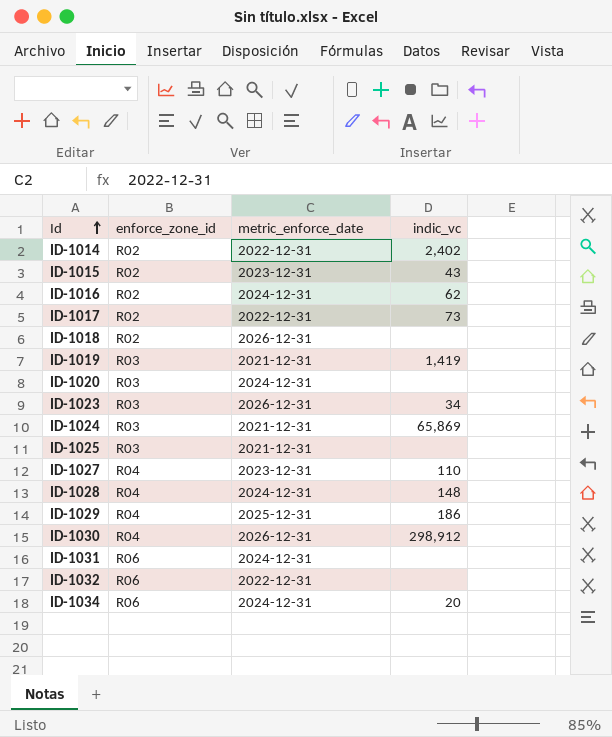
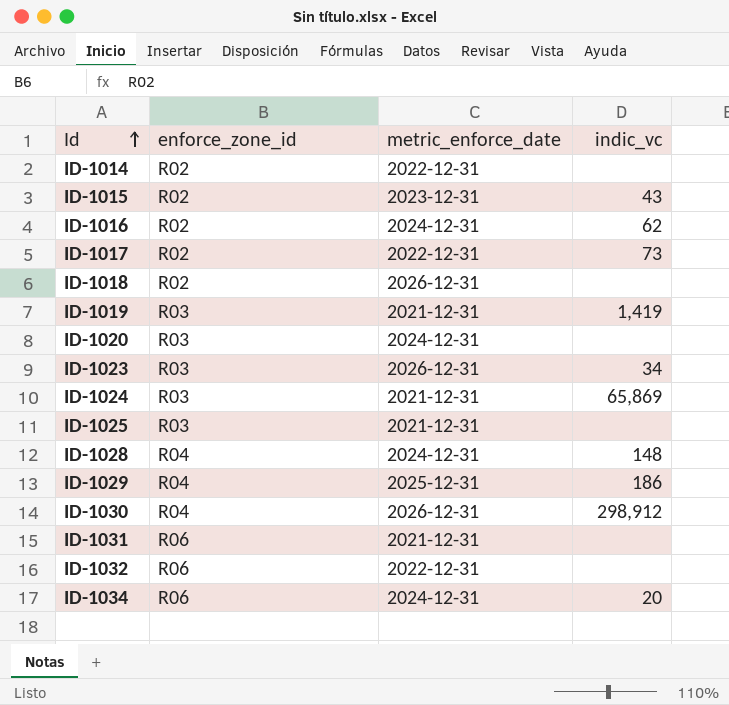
row ID-1027: R04 | 2023-12-31 | 110 -> none
ID-1014 | indic_vc: 2,402 -> none
ID-1031 | metric_enforce_date: 2024-12-31 -> 2021-12-31

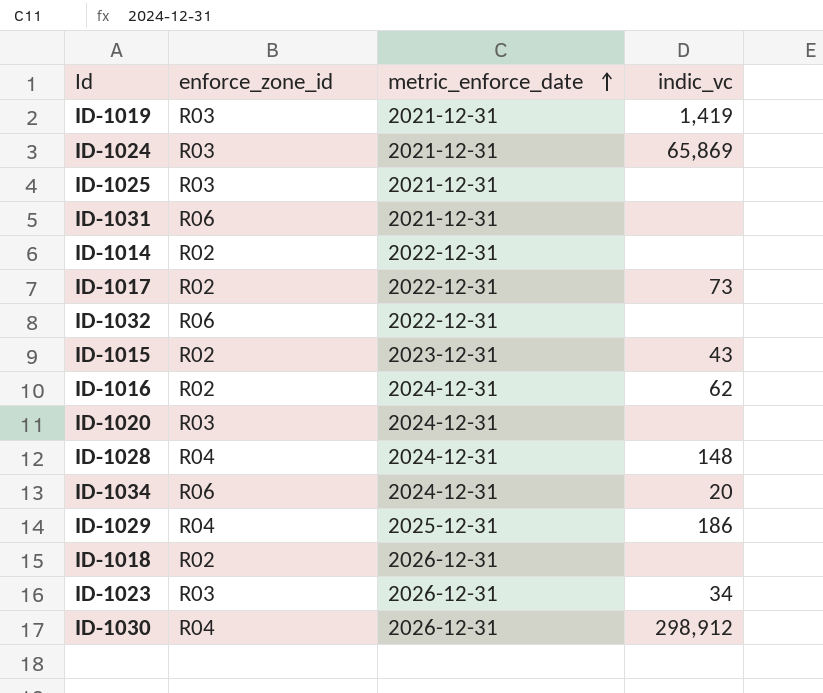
row order: Id ascending -> metric_enforce_date ascending

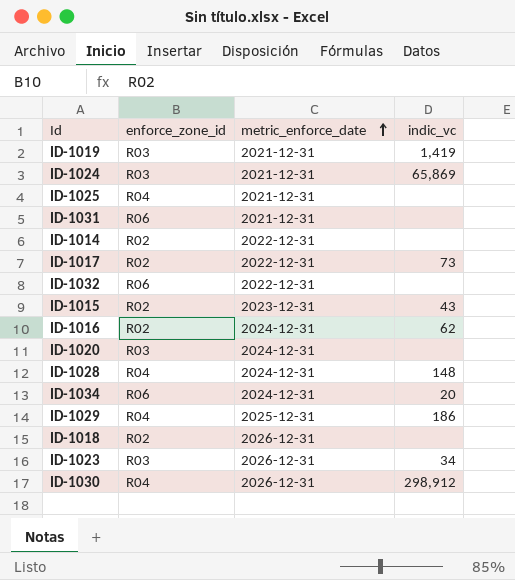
ID-1025 | enforce_zone_id: R03 -> R04

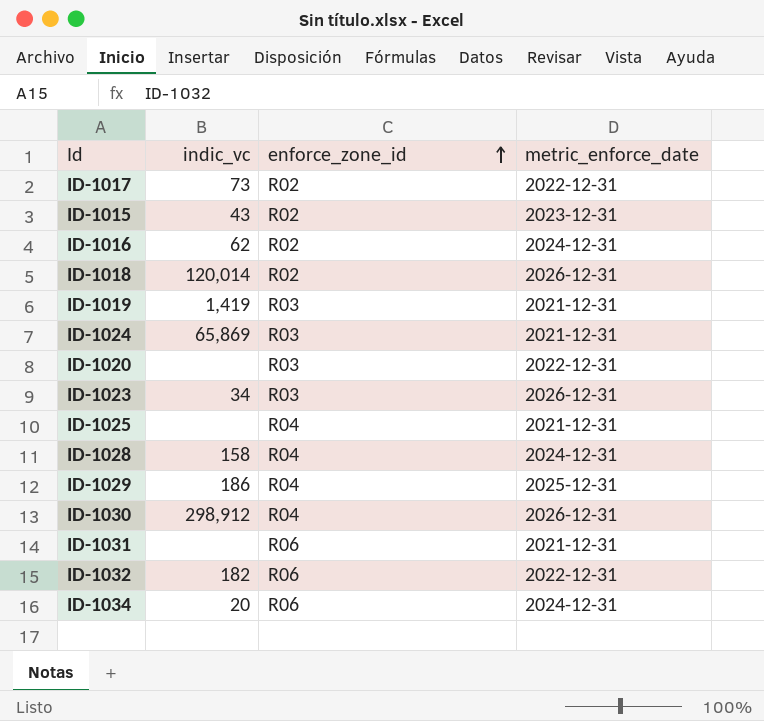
row order: metric_enforce_date ascending -> enforce_zone_id ascending
column indic_vc | position: 4 -> 2
row ID-1014: R02 | 2022-12-31 | none -> none
ID-1018 | indic_vc: none -> 120,014
ID-1020 | metric_enforce_date: 2024-12-31 -> 2022-12-31
ID-1028 | indic_vc: 148 -> 158
ID-1032 | indic_vc: none -> 182

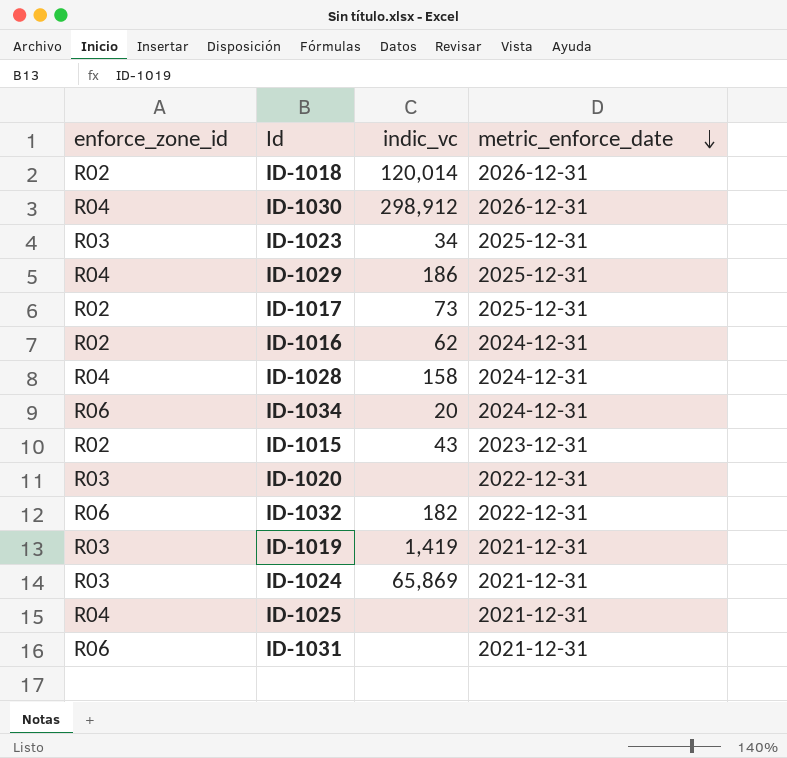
row order: enforce_zone_id ascending -> metric_enforce_date descending
column enforce_zone_id | position: 3 -> 1
ID-1023 | metric_enforce_date: 2026-12-31 -> 2025-12-31
ID-1017 | metric_enforce_date: 2022-12-31 -> 2025-12-31

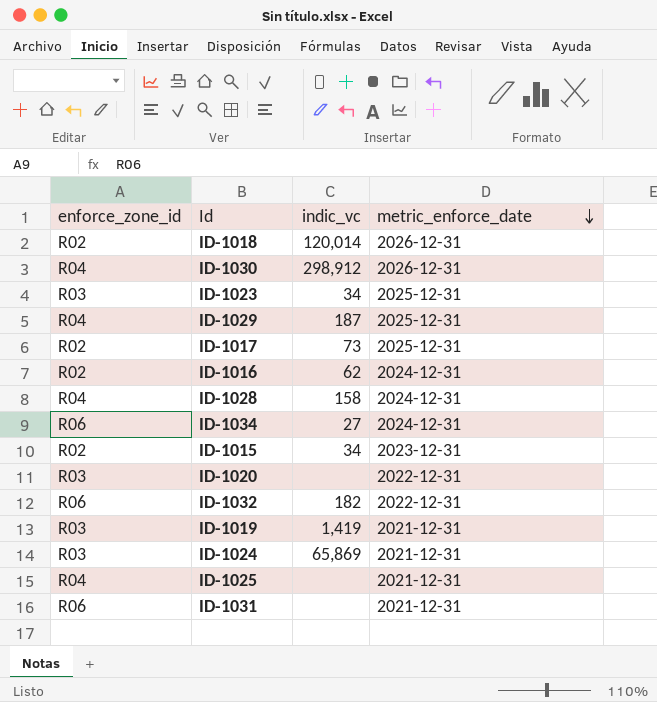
ID-1029 | indic_vc: 186 -> 187
ID-1034 | indic_vc: 20 -> 27
ID-1015 | indic_vc: 43 -> 34

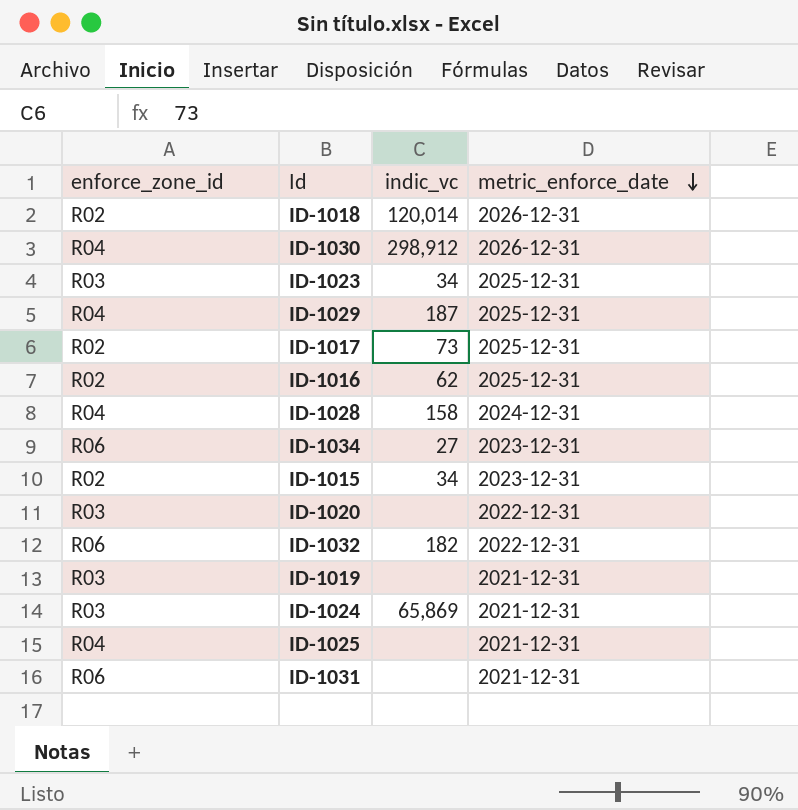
ID-1016 | metric_enforce_date: 2024-12-31 -> 2025-12-31
ID-1034 | metric_enforce_date: 2024-12-31 -> 2023-12-31
ID-1019 | indic_vc: 1,419 -> none

